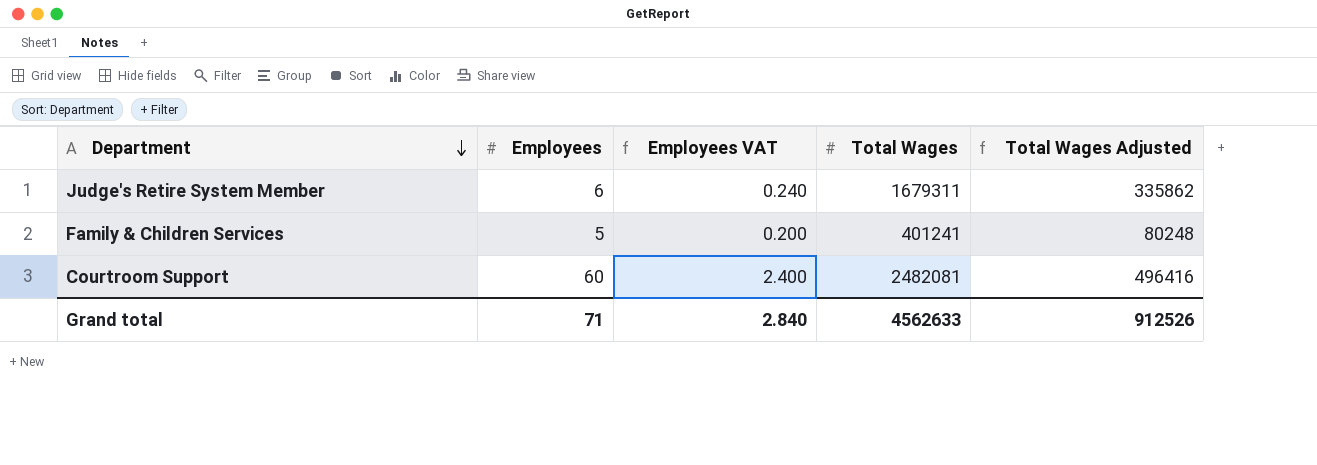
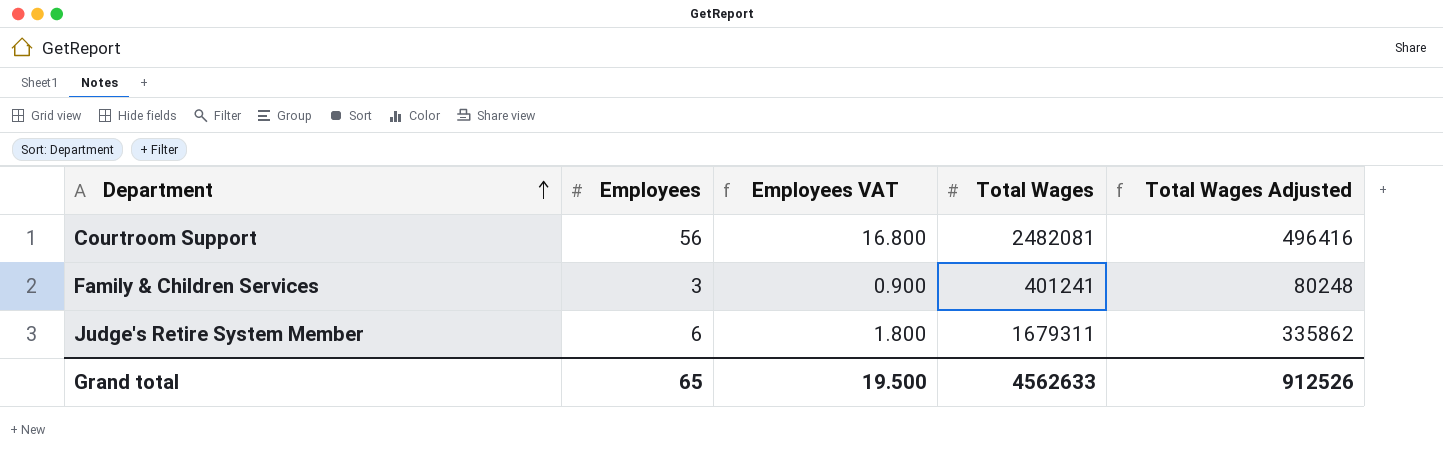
row order: Department descending -> Department ascending
column Employees VAT | formula: [Employees] * 0.04 -> [Employees] * 0.3
Courtroom Support | Employees: 60 -> 56
Family & Children Services | Employees: 5 -> 3
Grand total | Employees: 71 -> 65
Grand total | Employees VAT: 2.840 -> 19.500

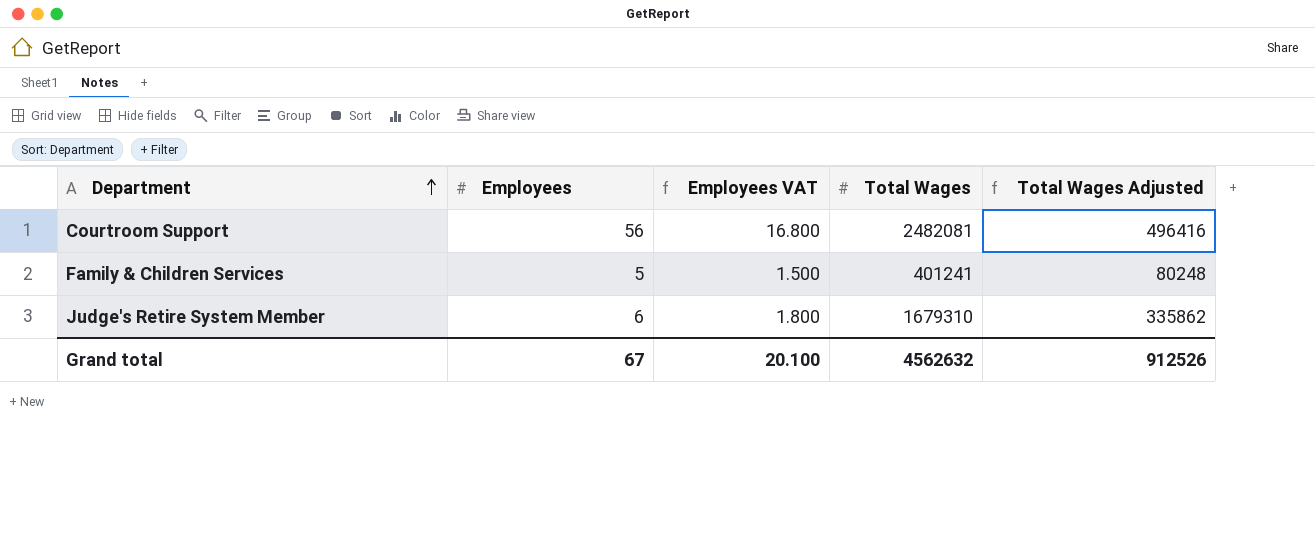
Family & Children Services | Employees: 3 -> 5
Family & Children Services | Employees VAT: 0.900 -> 1.500
Judge's Retire System Member | Total Wages: 1679311 -> 1679310
Grand total | Employees: 65 -> 67
Grand total | Employees VAT: 19.500 -> 20.100
Grand total | Total Wages: 4562633 -> 4562632

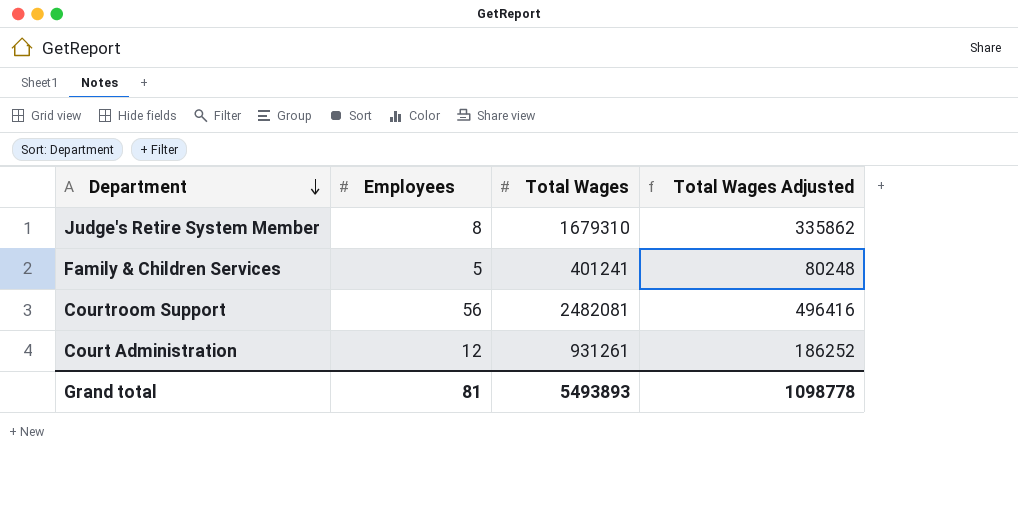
row order: Department ascending -> Department descending
column Employees VAT | formula: [Employees] * 0.3 -> none
Judge's Retire System Member | Employees: 6 -> 8
row Court Administration: none -> 12 | 931261 | 186252
Grand total | Employees: 67 -> 81
Grand total | Total Wages: 4562632 -> 5493893
Grand total | Total Wages Adjusted: 912526 -> 1098778

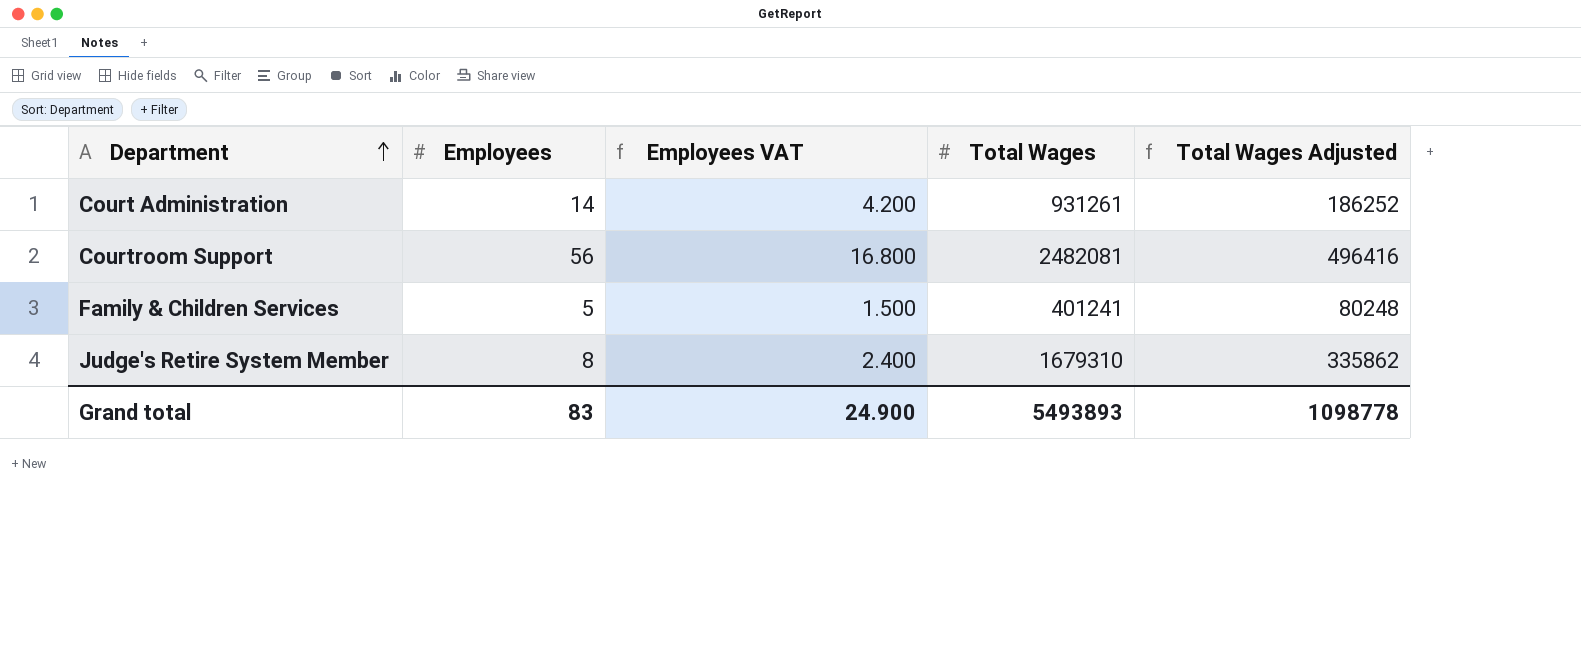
row order: Department descending -> Department ascending
column Employees VAT | formula: none -> [Employees] * 0.3
Court Administration | Employees: 12 -> 14
Grand total | Employees: 81 -> 83

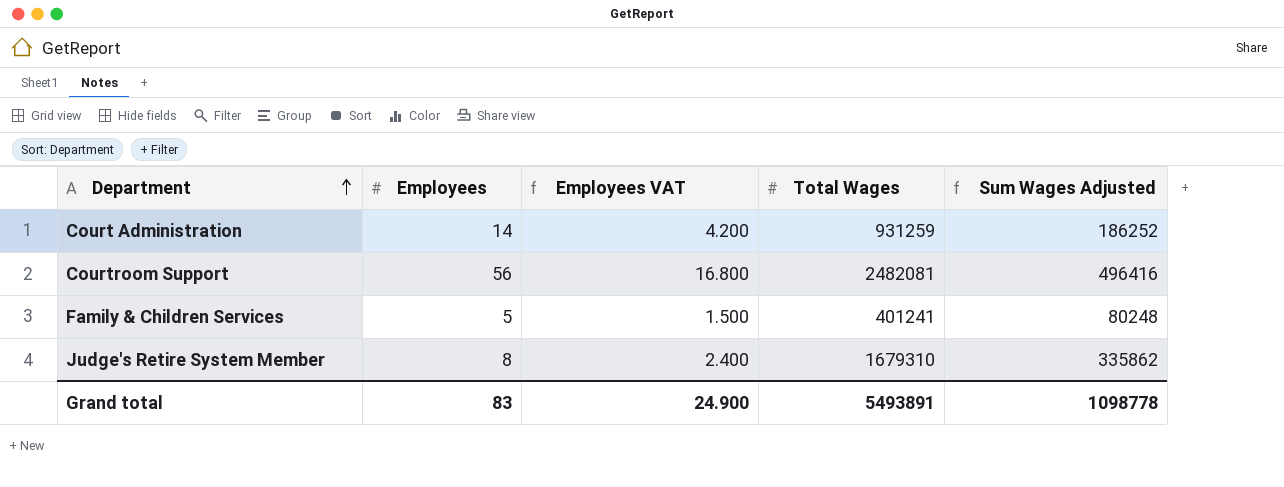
column name: Total Wages Adjusted -> Sum Wages Adjusted
Court Administration | Total Wages: 931261 -> 931259
Grand total | Total Wages: 5493893 -> 5493891

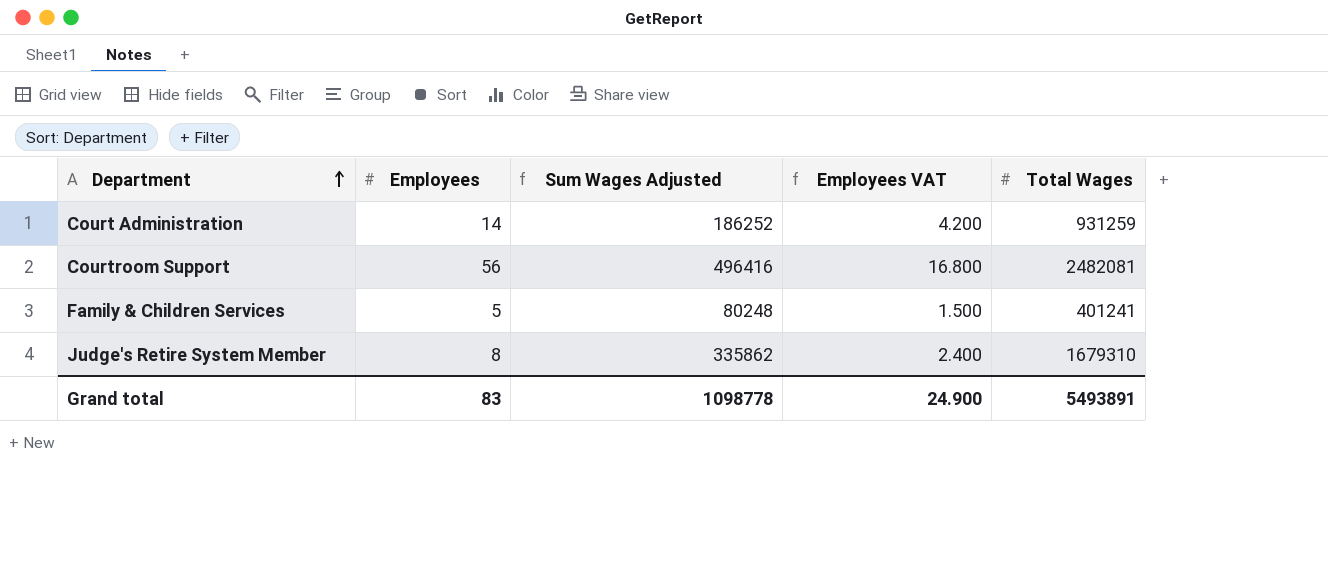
column Sum Wages Adjusted | position: 5 -> 3

